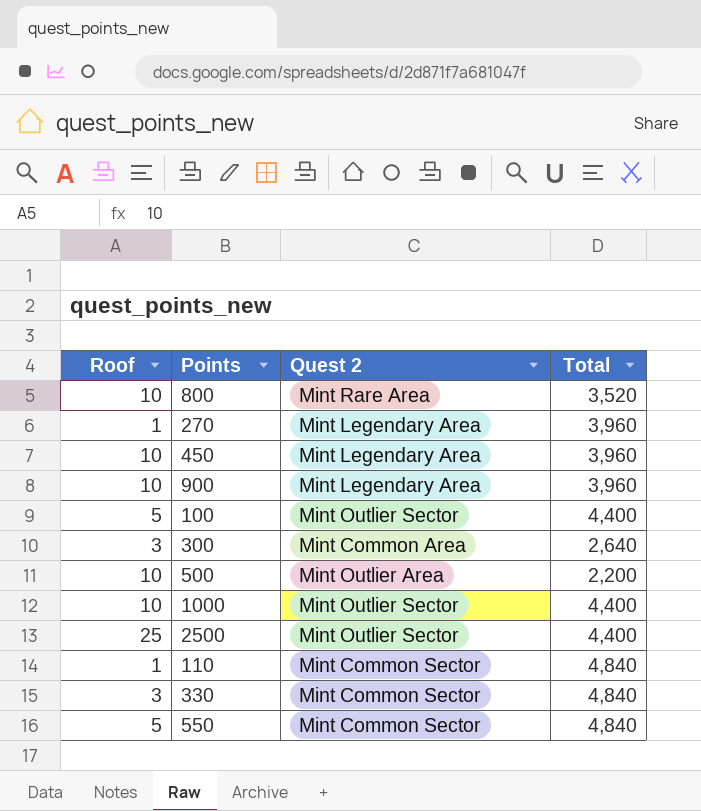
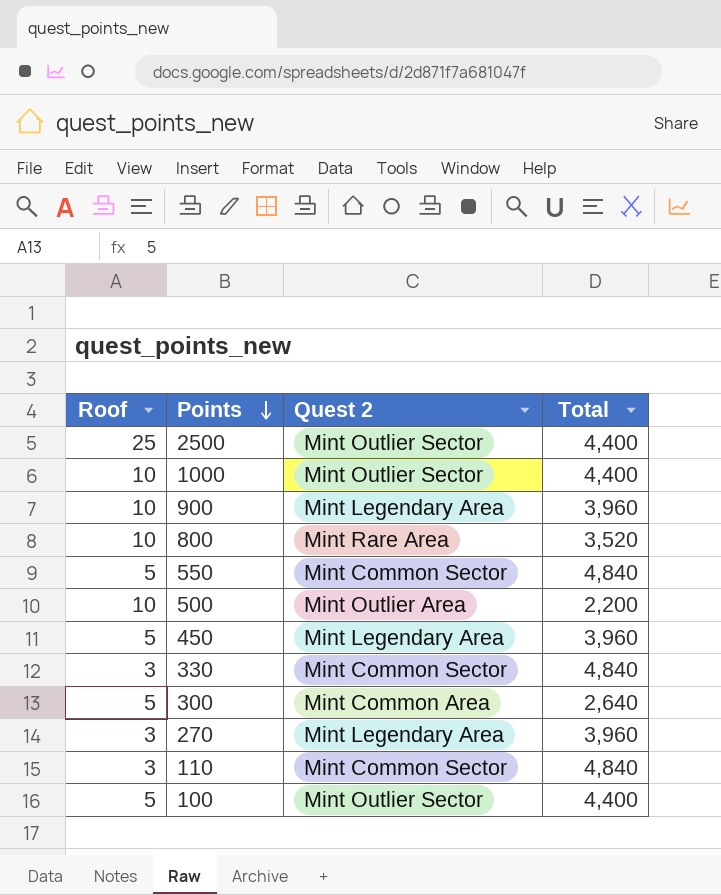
row order: none -> Points descending
450 | Roof: 10 -> 5
300 | Roof: 3 -> 5
270 | Roof: 1 -> 3
110 | Roof: 1 -> 3

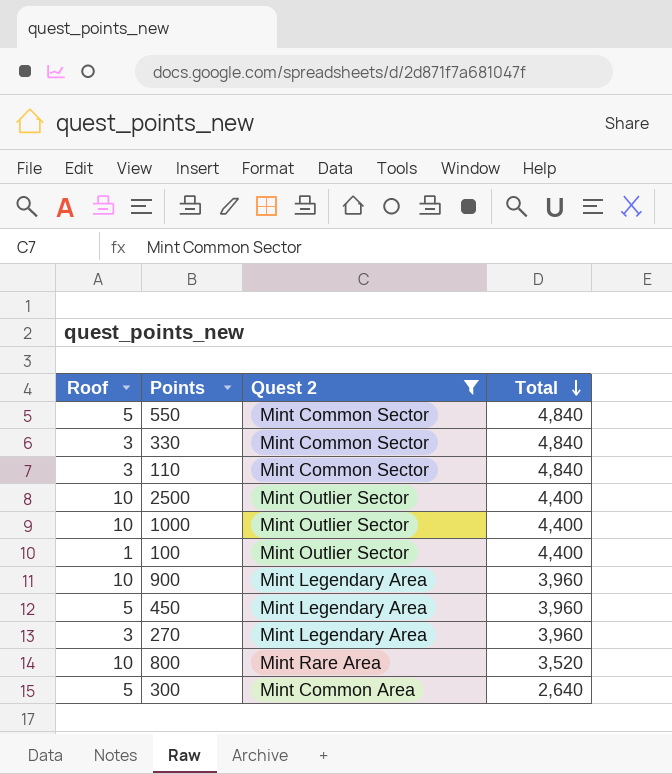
filter: none -> Quest 2 != Mint Outlier Area
row order: Points descending -> Total descending
2500 | Roof: 25 -> 10
100 | Roof: 5 -> 1

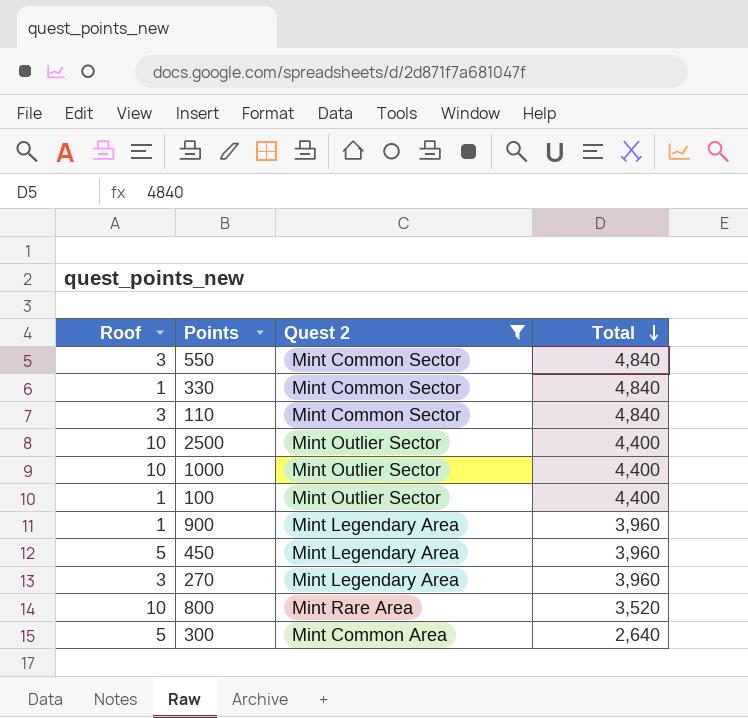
550 | Roof: 5 -> 3
330 | Roof: 3 -> 1
900 | Roof: 10 -> 1

